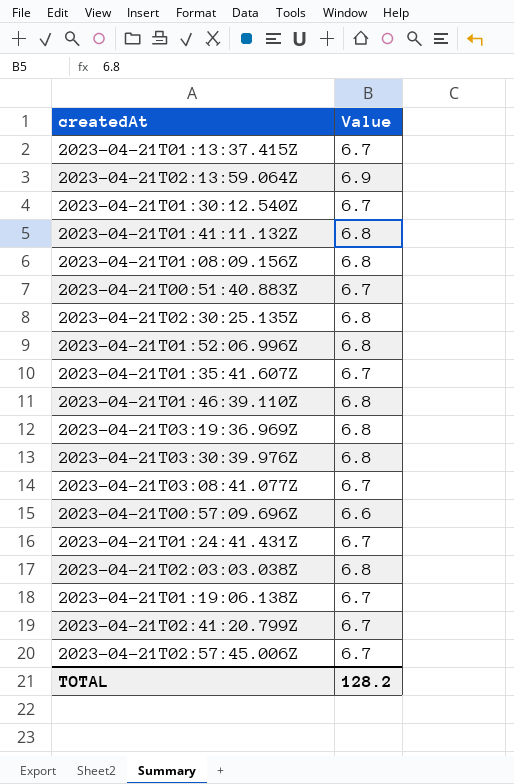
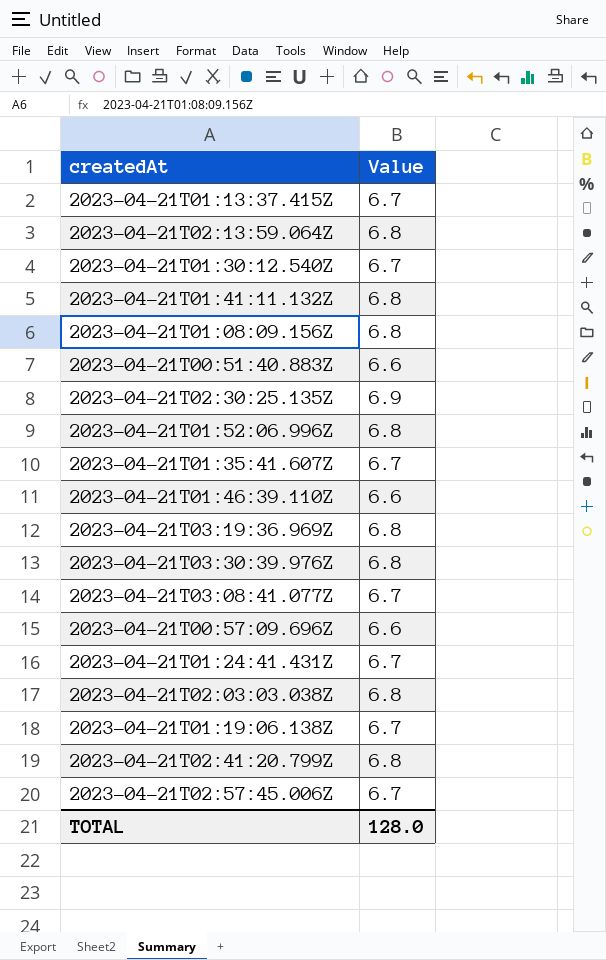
2023-04-21T02:13:59.064Z | Value: 6.9 -> 6.8
2023-04-21T00:51:40.883Z | Value: 6.7 -> 6.6
2023-04-21T02:30:25.135Z | Value: 6.8 -> 6.9
2023-04-21T01:46:39.110Z | Value: 6.8 -> 6.6
2023-04-21T02:41:20.799Z | Value: 6.7 -> 6.8
TOTAL | Value: 128.2 -> 128.0

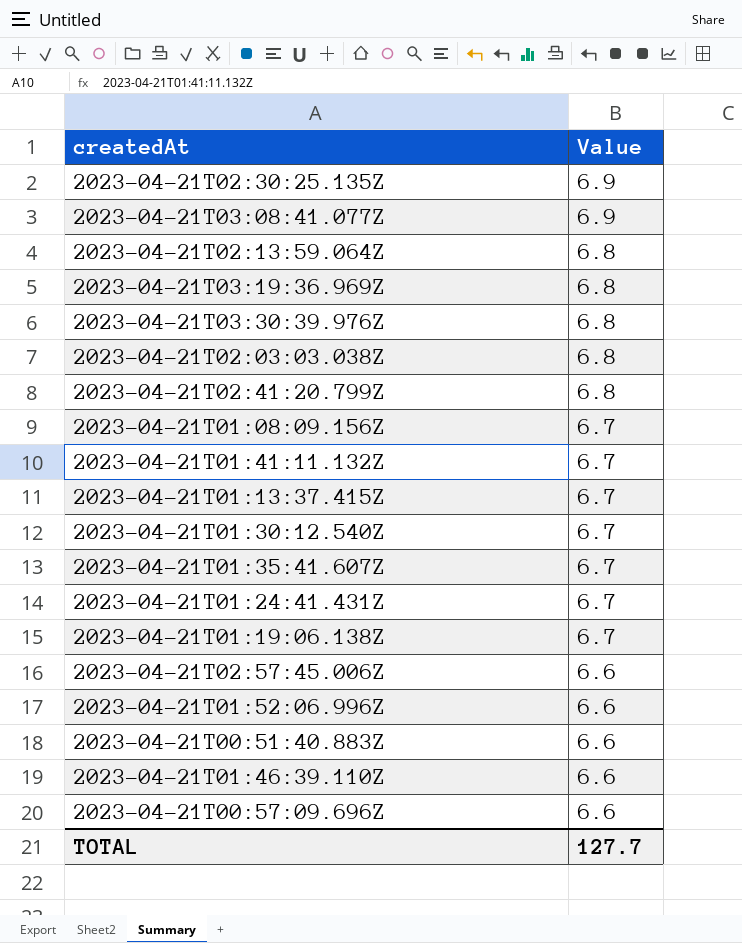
row order: none -> Value descending
2023-04-21T03:08:41.077Z | Value: 6.7 -> 6.9
2023-04-21T01:08:09.156Z | Value: 6.8 -> 6.7
2023-04-21T01:41:11.132Z | Value: 6.8 -> 6.7
2023-04-21T02:57:45.006Z | Value: 6.7 -> 6.6
2023-04-21T01:52:06.996Z | Value: 6.8 -> 6.6
TOTAL | Value: 128.0 -> 127.7

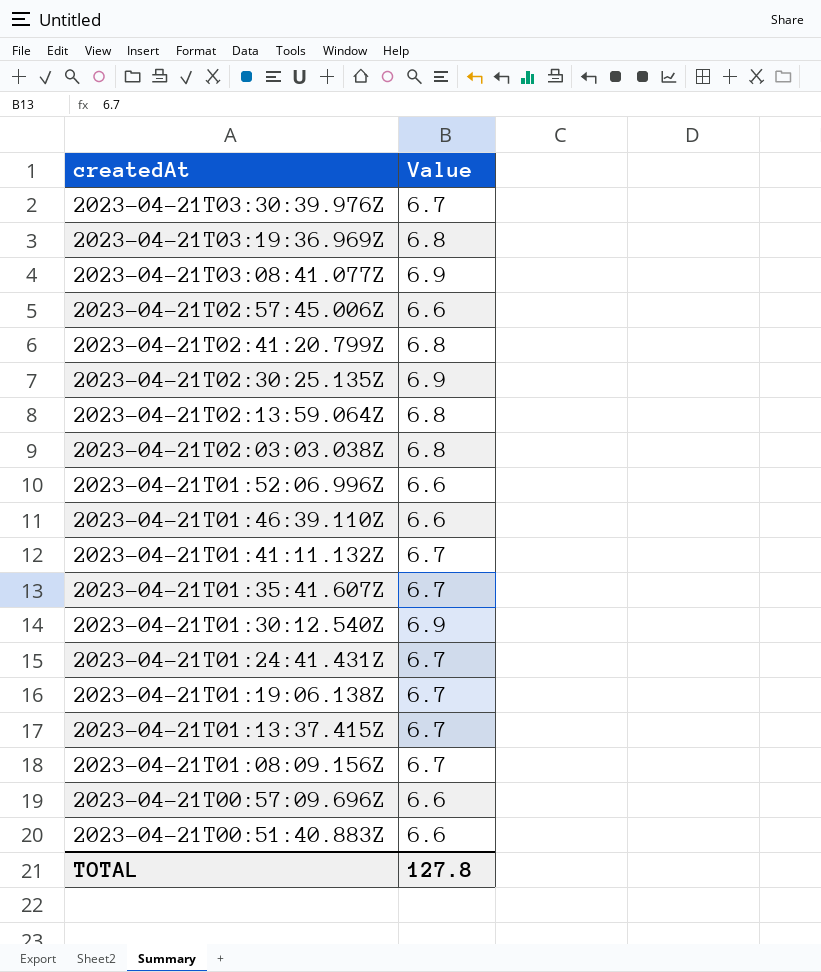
row order: Value descending -> createdAt descending
2023-04-21T03:30:39.976Z | Value: 6.8 -> 6.7
2023-04-21T01:30:12.540Z | Value: 6.7 -> 6.9
TOTAL | Value: 127.7 -> 127.8

